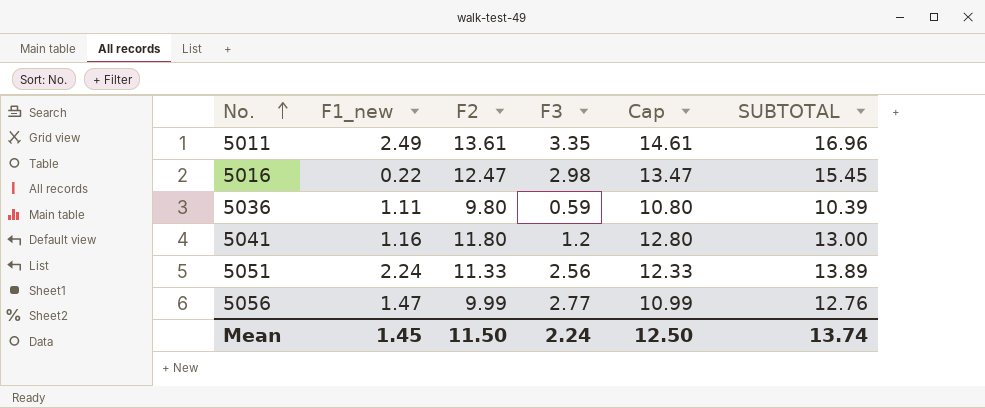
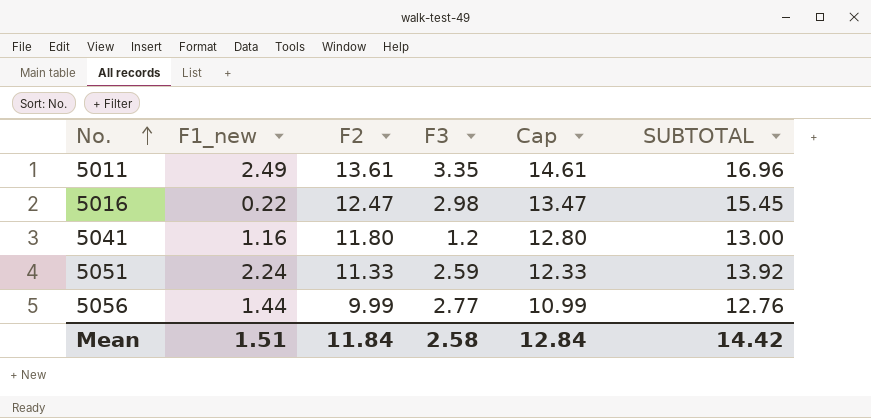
row 5036: 1.11 | 9.80 | 0.59 | 10.80 | 10.39 -> none
5051 | F3: 2.56 -> 2.59
5051 | SUBTOTAL: 13.89 -> 13.92
5056 | F1_new: 1.47 -> 1.44
Mean | F1_new: 1.45 -> 1.51
Mean | F2: 11.50 -> 11.84
Mean | F3: 2.24 -> 2.58
Mean | Cap: 12.50 -> 12.84
Mean | SUBTOTAL: 13.74 -> 14.42

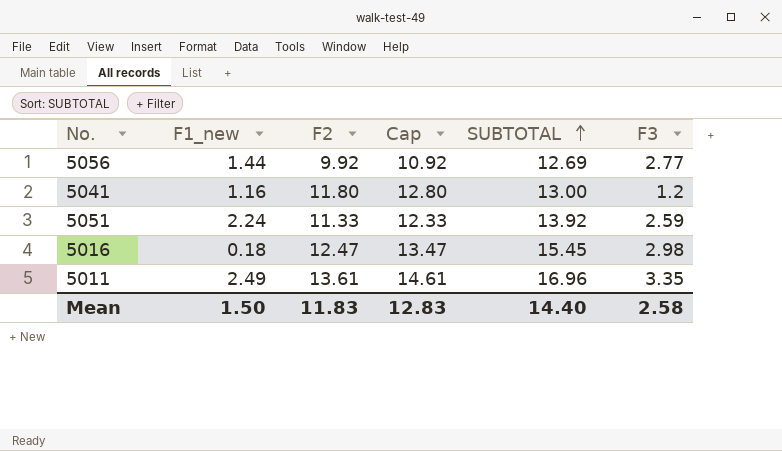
row order: No. ascending -> SUBTOTAL ascending
column F3 | position: 4 -> 6
5056 | F2: 9.99 -> 9.92
5056 | Cap: 10.99 -> 10.92
5056 | SUBTOTAL: 12.76 -> 12.69
5016 | F1_new: 0.22 -> 0.18
Mean | F1_new: 1.51 -> 1.50
Mean | F2: 11.84 -> 11.83
Mean | Cap: 12.84 -> 12.83
Mean | SUBTOTAL: 14.42 -> 14.40

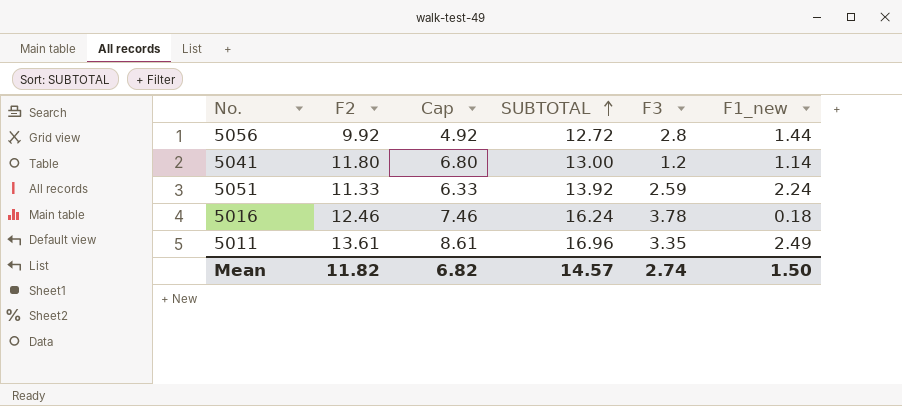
column Cap | formula: [F2] + 1 -> [F2] - 5
column F1_new | position: 2 -> 6
5056 | SUBTOTAL: 12.69 -> 12.72
5056 | F3: 2.77 -> 2.8
5041 | F1_new: 1.16 -> 1.14
5016 | F2: 12.47 -> 12.46
5016 | SUBTOTAL: 15.45 -> 16.24
5016 | F3: 2.98 -> 3.78
Mean | F2: 11.83 -> 11.82
Mean | Cap: 12.83 -> 6.82
Mean | SUBTOTAL: 14.40 -> 14.57
Mean | F3: 2.58 -> 2.74

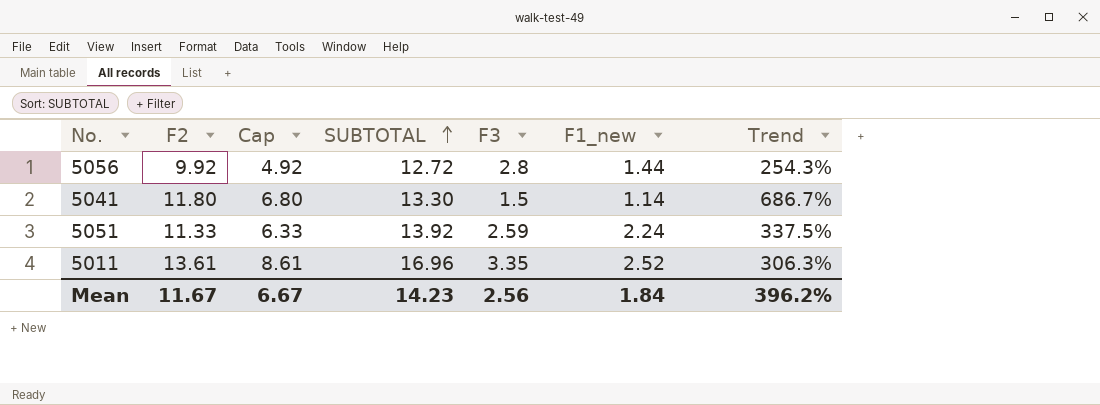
column Trend | formula: none -> ([F2] - [F3]) / [F3]
row 5016: 12.46 | 7.46 | 16.24 | 3.78 | 0.18 -> none
5041 | SUBTOTAL: 13.00 -> 13.30
5041 | F3: 1.2 -> 1.5
5011 | F1_new: 2.49 -> 2.52
Mean | F2: 11.82 -> 11.67
Mean | Cap: 6.82 -> 6.67
Mean | SUBTOTAL: 14.57 -> 14.23
Mean | F3: 2.74 -> 2.56
Mean | F1_new: 1.50 -> 1.84

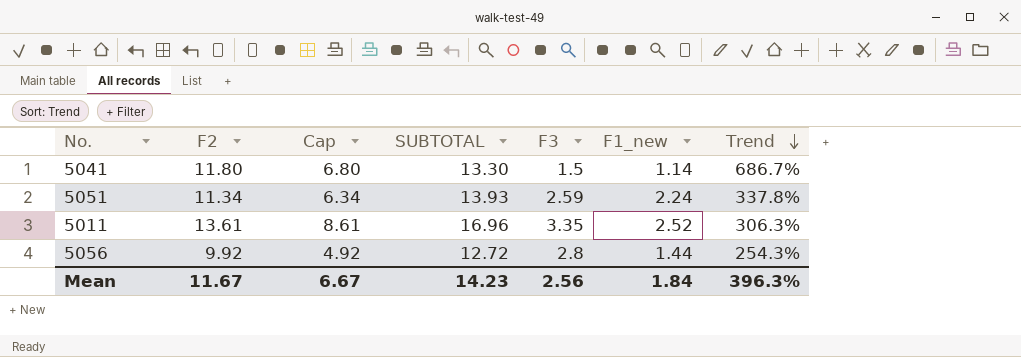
row order: SUBTOTAL ascending -> Trend descending
5051 | F2: 11.33 -> 11.34
5051 | Cap: 6.33 -> 6.34
5051 | SUBTOTAL: 13.92 -> 13.93
5051 | Trend: 337.5% -> 337.8%
Mean | Trend: 396.2% -> 396.3%

